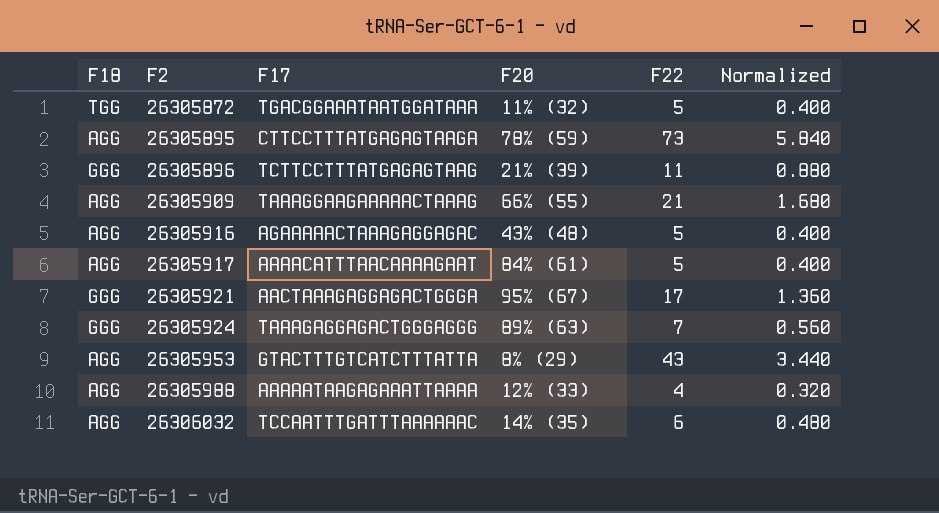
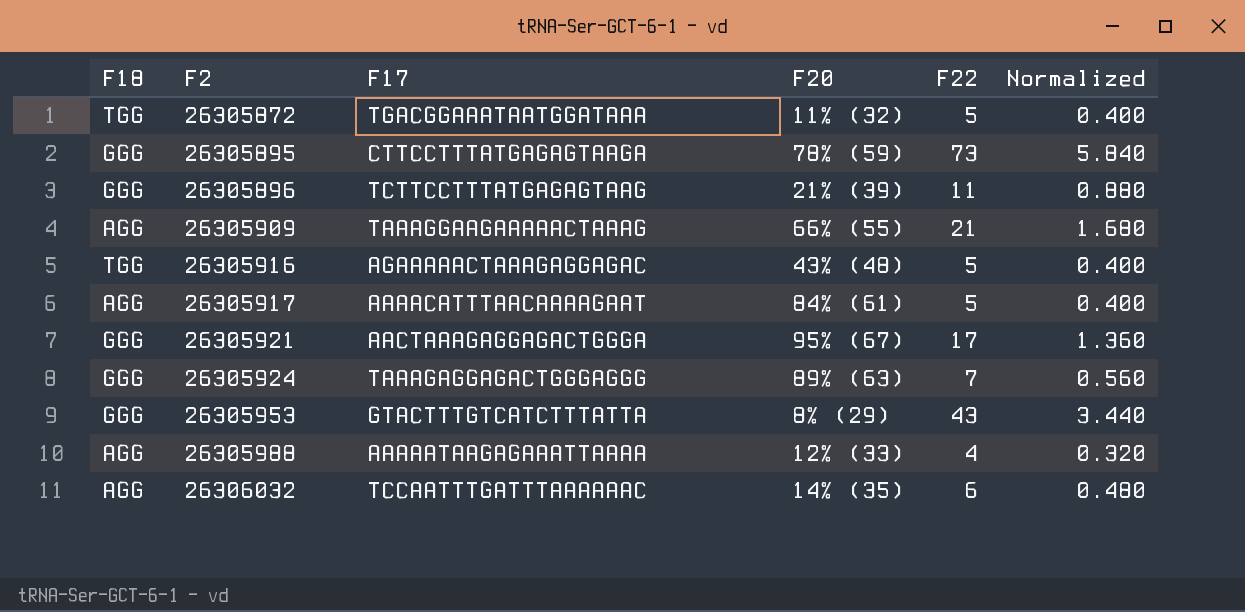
26305895 | F18: AGG -> GGG
26305916 | F18: AGG -> TGG
26305953 | F18: AGG -> GGG

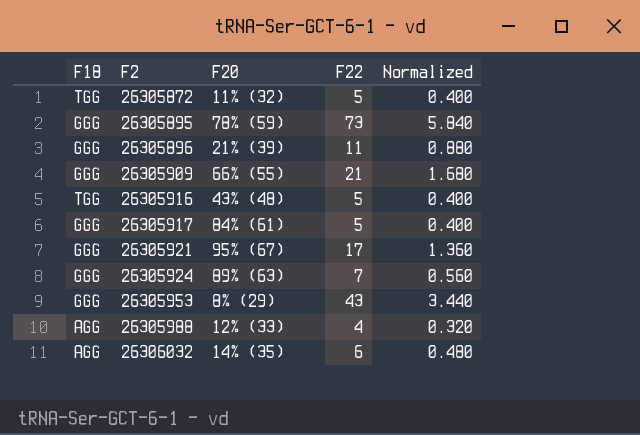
column F17 | position: 3 -> none
26305909 | F18: AGG -> GGG
26305917 | F18: AGG -> GGG

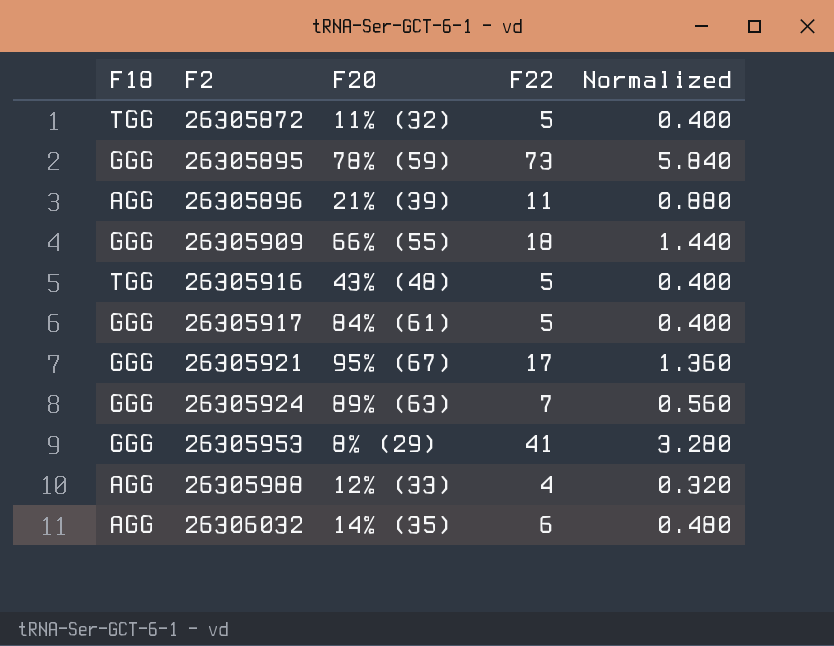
26305896 | F18: GGG -> AGG
26305909 | F22: 21 -> 18
26305909 | Normalized: 1.680 -> 1.440
26305953 | F22: 43 -> 41
26305953 | Normalized: 3.440 -> 3.280

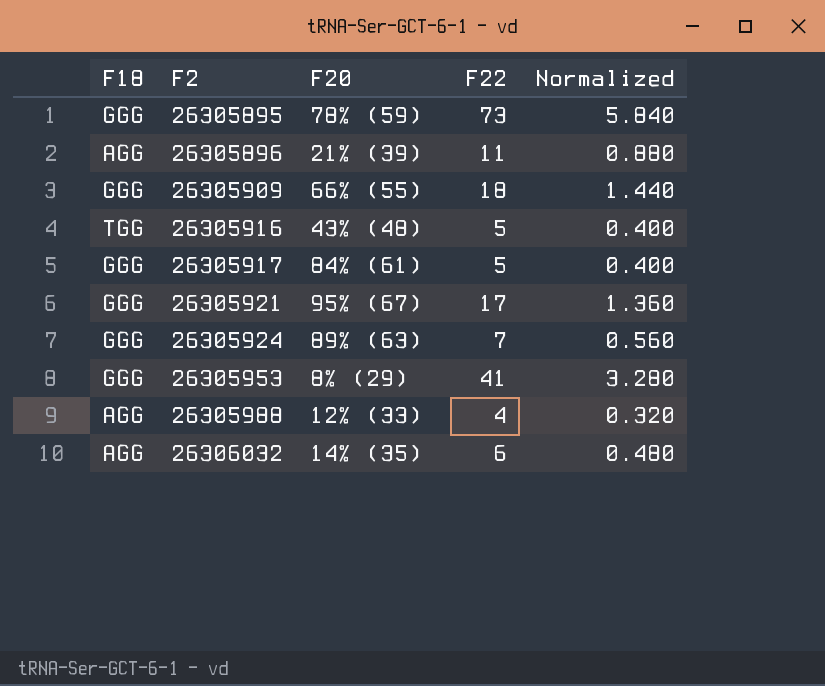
row 26305872: TGG | 11% (32) | 5 | 0.400 -> none

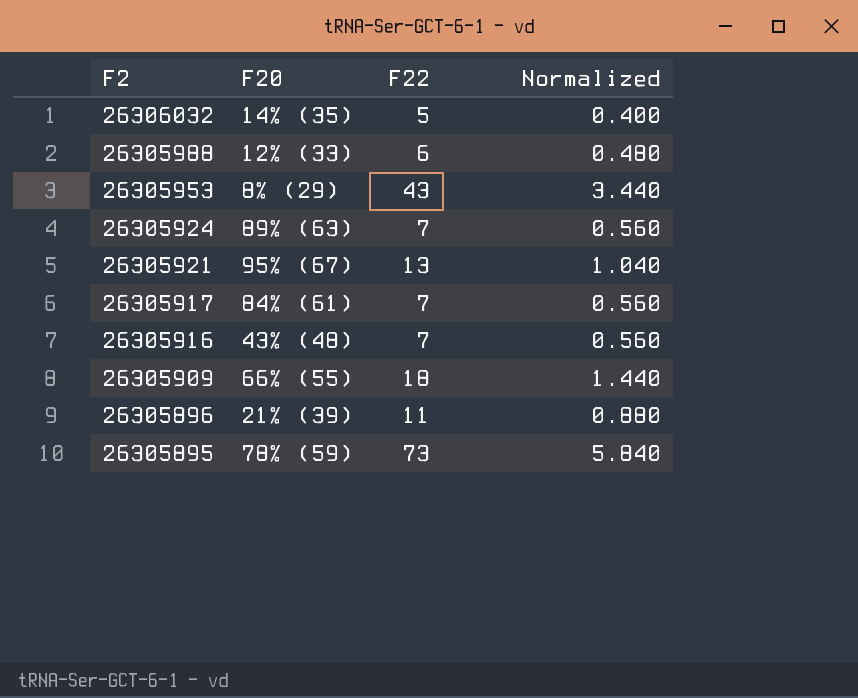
row order: F2 ascending -> F2 descending
column F18 | position: 1 -> none
26306032 | F22: 6 -> 5
26306032 | Normalized: 0.480 -> 0.400
26305988 | F22: 4 -> 6
26305988 | Normalized: 0.320 -> 0.480
26305953 | F22: 41 -> 43
26305953 | Normalized: 3.280 -> 3.440
26305921 | F22: 17 -> 13
26305921 | Normalized: 1.360 -> 1.040
26305917 | F22: 5 -> 7
26305917 | Normalized: 0.400 -> 0.560
26305916 | F22: 5 -> 7
26305916 | Normalized: 0.400 -> 0.560

